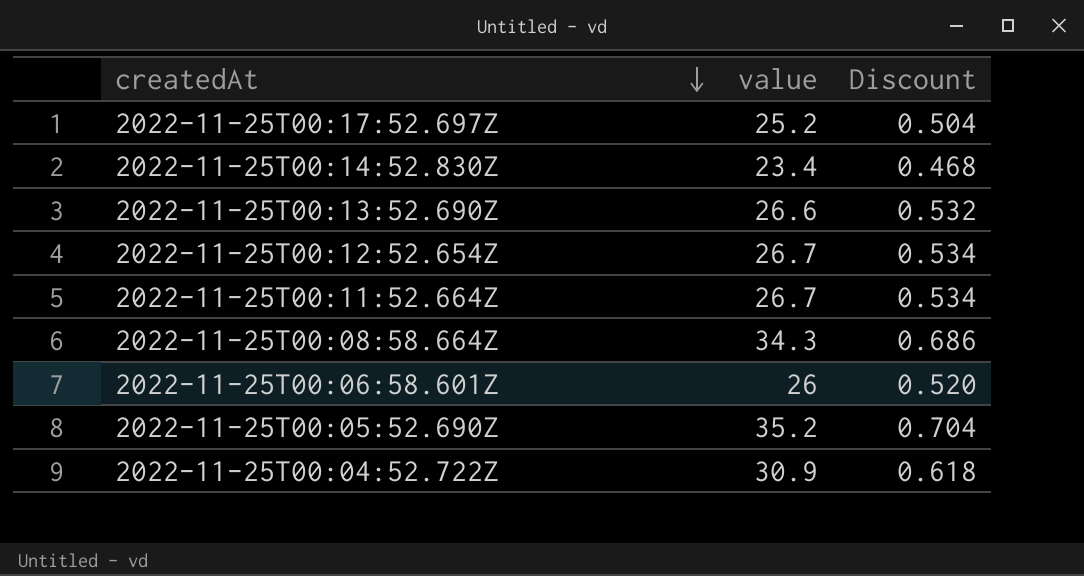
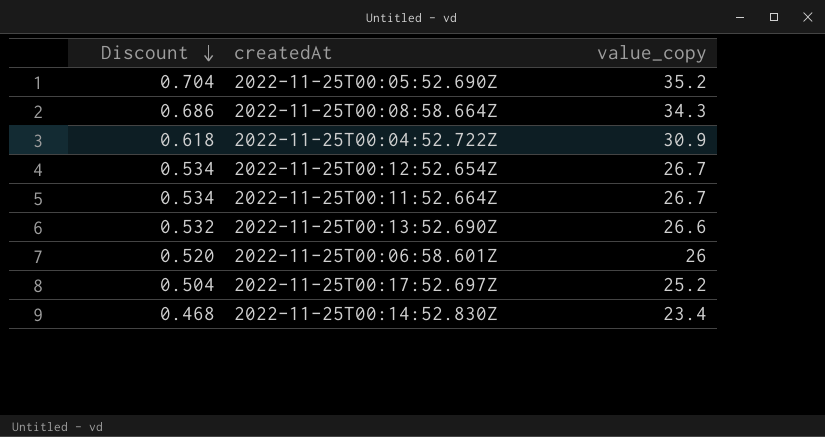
row order: createdAt descending -> Discount descending
column Discount | position: 3 -> 1
column name: value -> value_copy

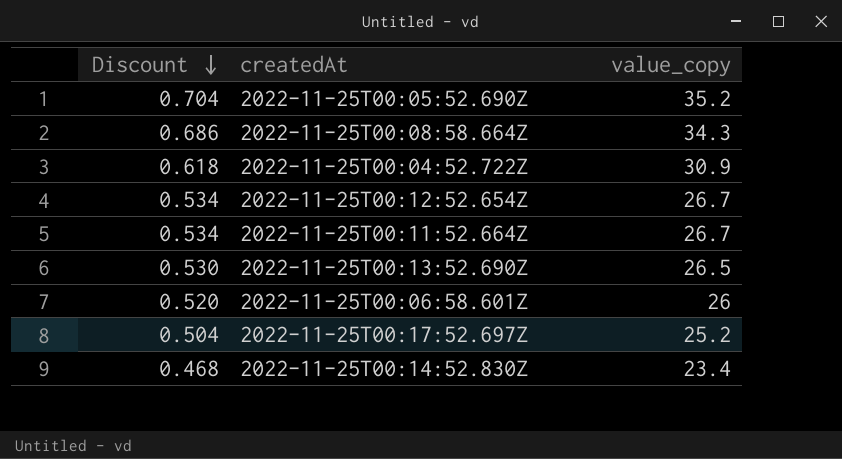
2022-11-25T00:13:52.690Z | Discount: 0.532 -> 0.530
2022-11-25T00:13:52.690Z | value_copy: 26.6 -> 26.5

